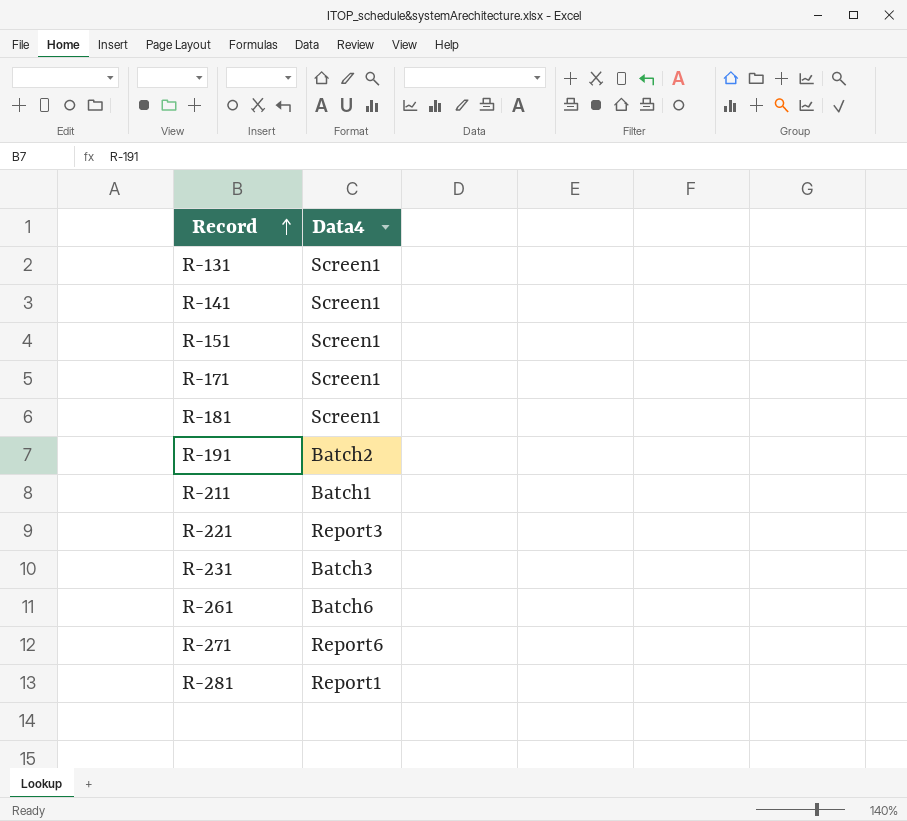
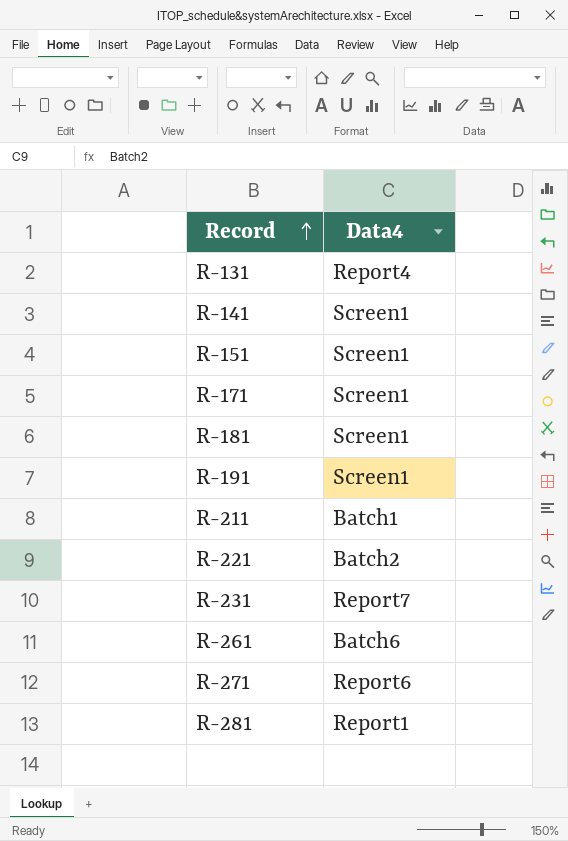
R-131 | Data4: Screen1 -> Report4
R-191 | Data4: Batch2 -> Screen1
R-221 | Data4: Report3 -> Batch2
R-231 | Data4: Batch3 -> Report7

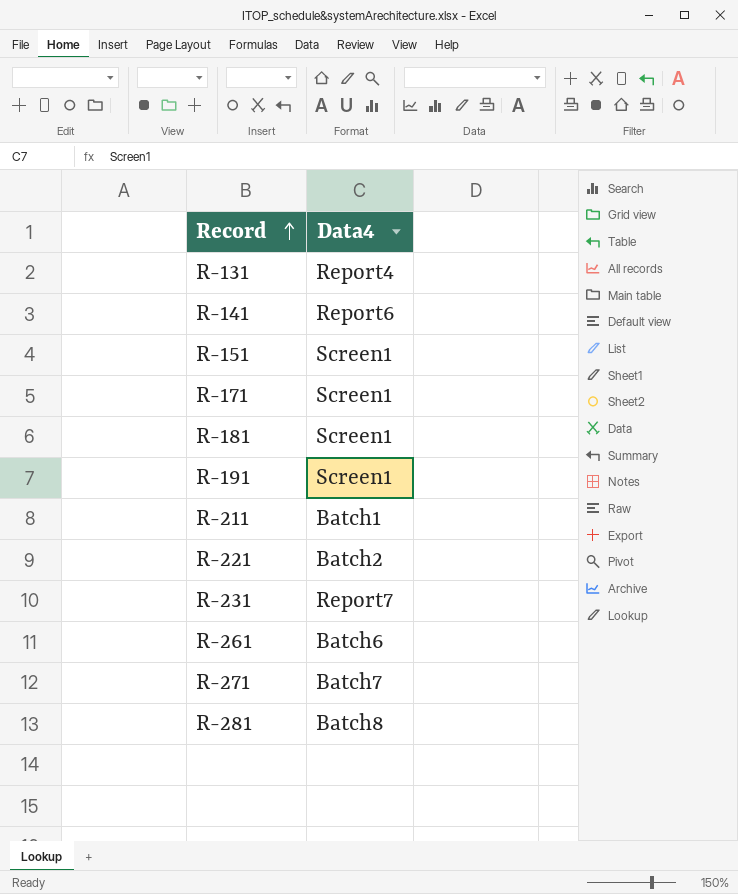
R-141 | Data4: Screen1 -> Report6
R-271 | Data4: Report6 -> Batch7
R-281 | Data4: Report1 -> Batch8

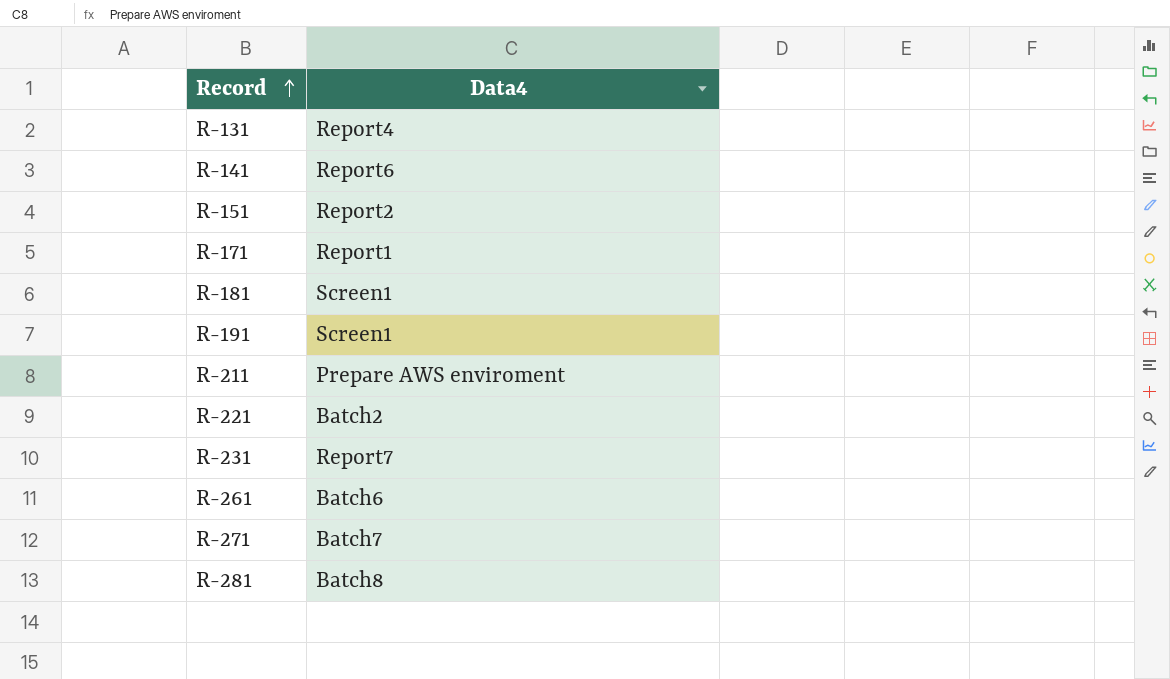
R-151 | Data4: Screen1 -> Report2
R-171 | Data4: Screen1 -> Report1
R-211 | Data4: Batch1 -> Prepare AWS enviroment

